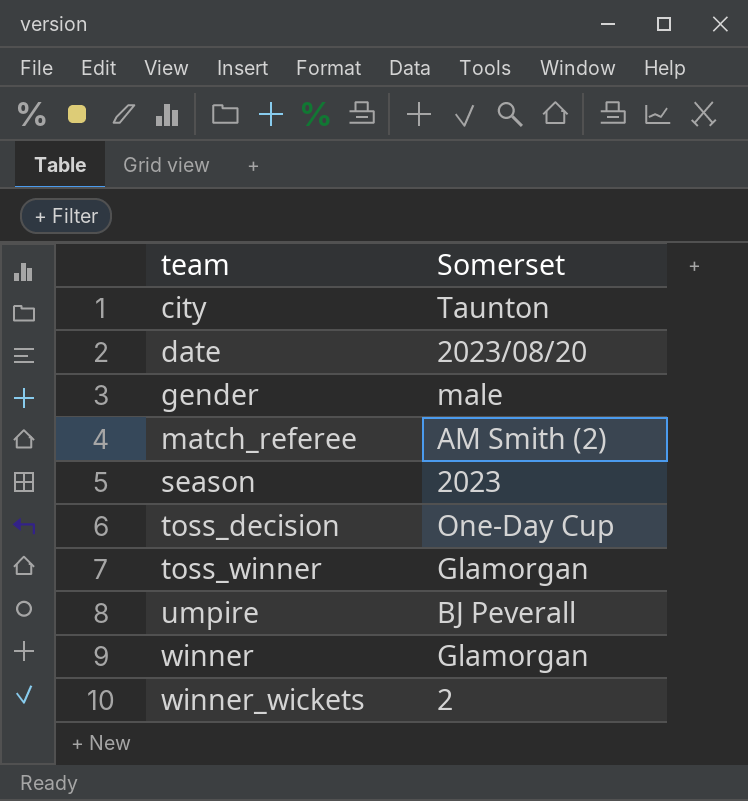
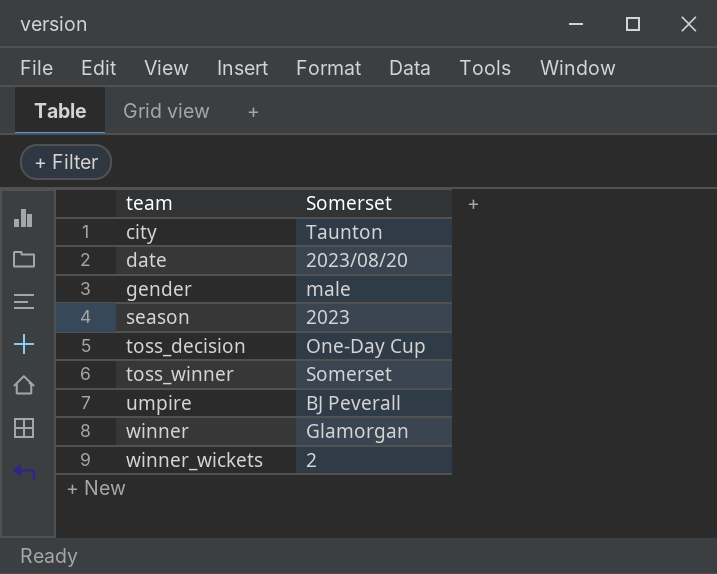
row match_referee: AM Smith (2) -> none
toss_winner | Somerset: Glamorgan -> Somerset

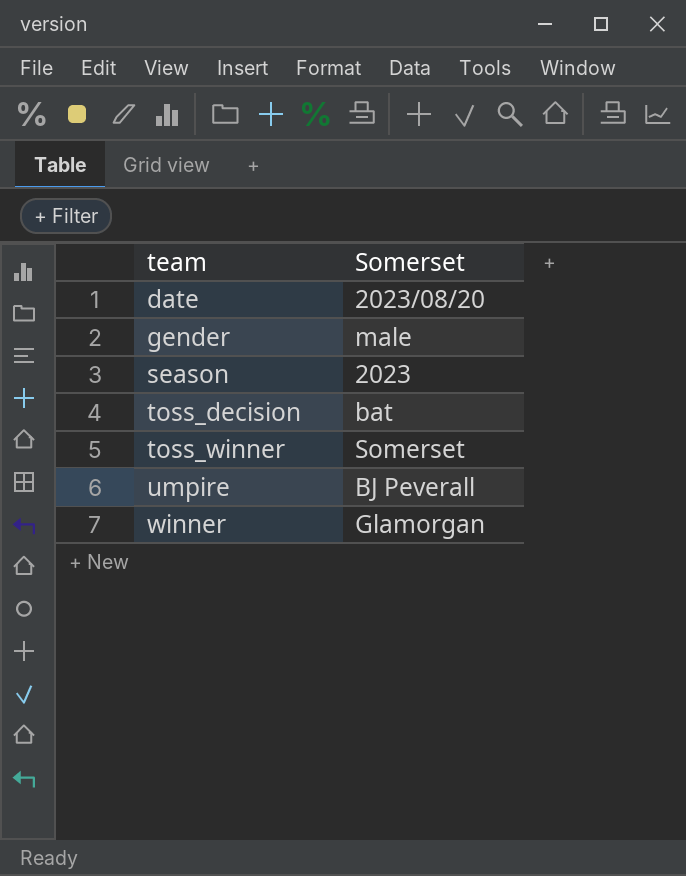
row city: Taunton -> none
row winner_wickets: 2 -> none
toss_decision | Somerset: One-Day Cup -> bat

